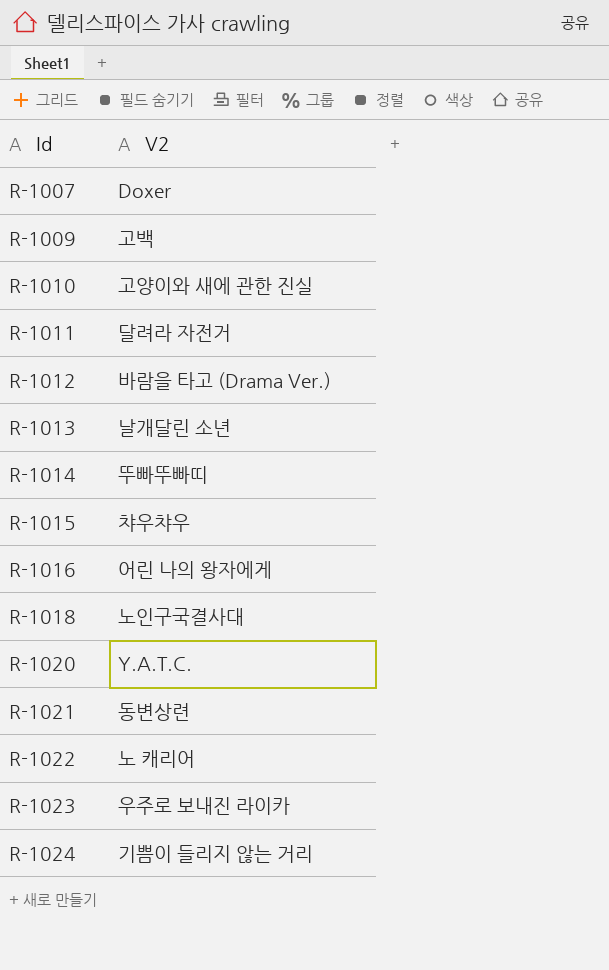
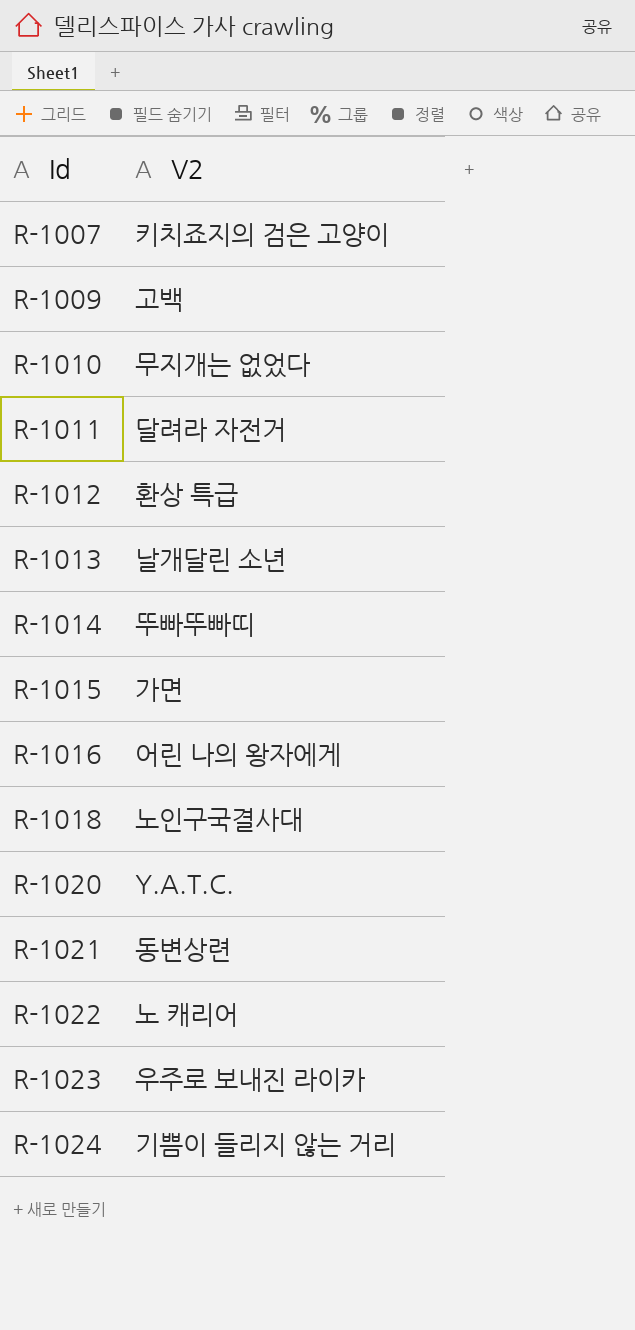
R-1007 | V2: Doxer -> 키치죠지의 검은 고양이
R-1010 | V2: 고양이와 새에 관한 진실 -> 무지개는 없었다
R-1012 | V2: 바람을 타고 (Drama Ver.) -> 환상 특급
R-1015 | V2: 챠우챠우 -> 가면

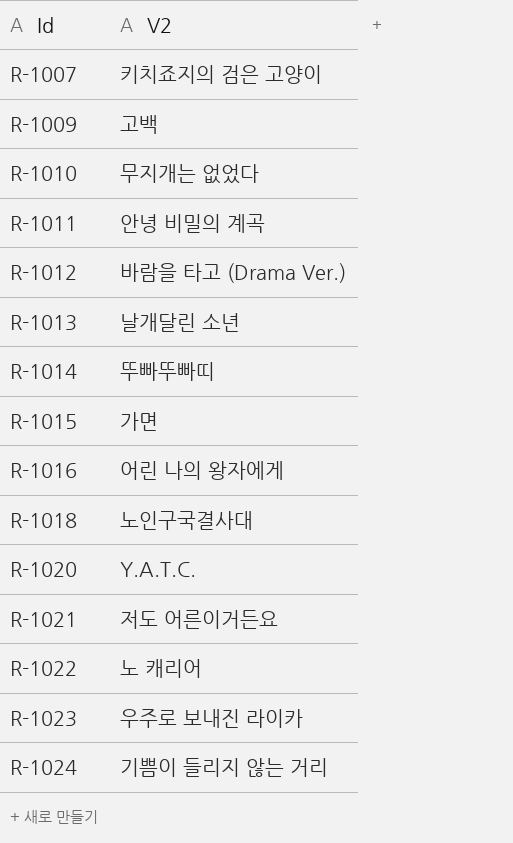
R-1011 | V2: 달려라 자전거 -> 안녕 비밀의 계곡
R-1012 | V2: 환상 특급 -> 바람을 타고 (Drama Ver.)
R-1021 | V2: 동변상련 -> 저도 어른이거든요

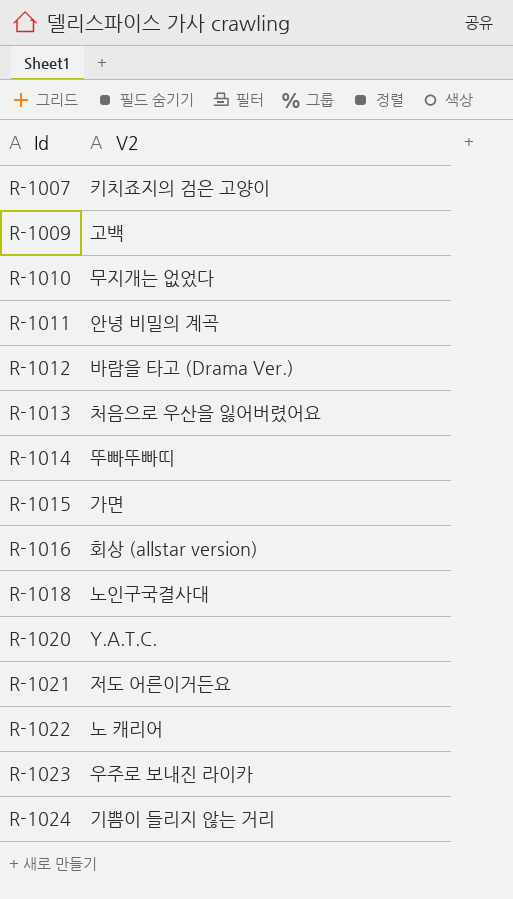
R-1013 | V2: 날개달린 소년 -> 처음으로 우산을 잃어버렸어요
R-1016 | V2: 어린 나의 왕자에게 -> 회상 (allstar version)

